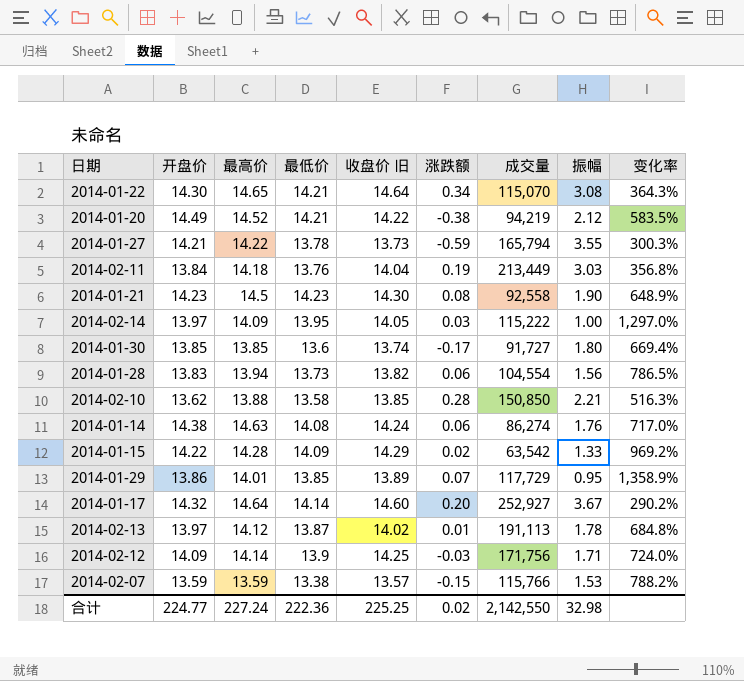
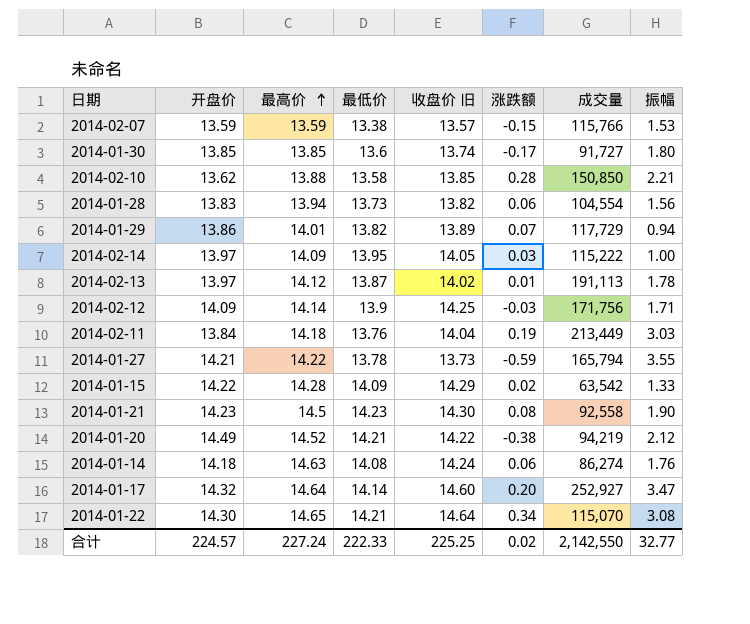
row order: none -> 最高价 ascending
column 变化率 | formula: ([开盘价] - [振幅]) / [振幅] -> none
2014-01-29 | 最低价: 13.85 -> 13.82
2014-01-29 | 振幅: 0.95 -> 0.94
2014-01-14 | 开盘价: 14.38 -> 14.18
2014-01-17 | 振幅: 3.67 -> 3.47
合计 | 开盘价: 224.77 -> 224.57
合计 | 最低价: 222.36 -> 222.33
合计 | 振幅: 32.98 -> 32.77

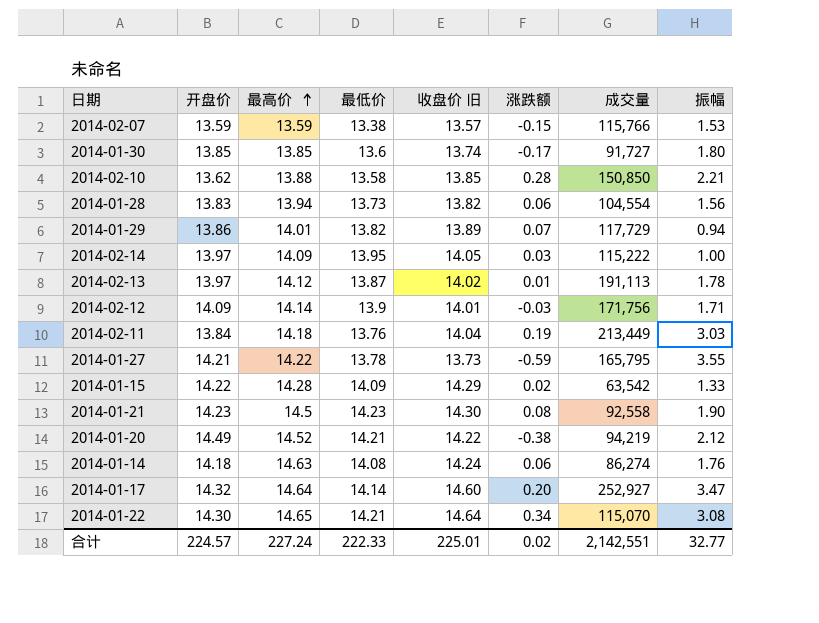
2014-02-12 | 收盘价 旧: 14.25 -> 14.01
2014-01-27 | 成交量: 165,794 -> 165,795
合计 | 收盘价 旧: 225.25 -> 225.01
合计 | 成交量: 2,142,550 -> 2,142,551

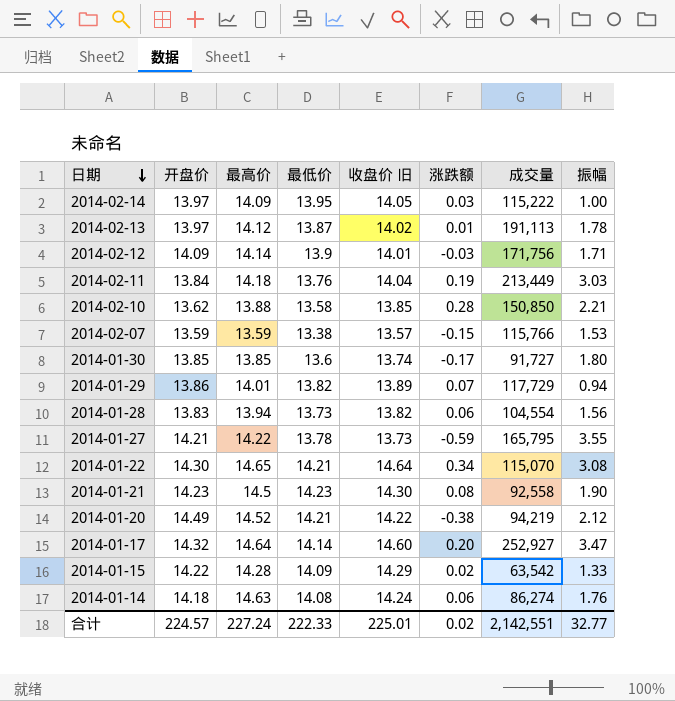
row order: 最高价 ascending -> 日期 descending

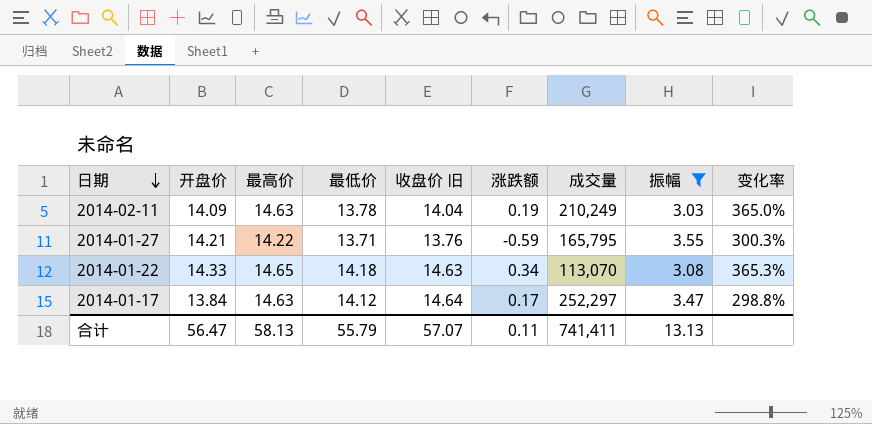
filter: none -> 振幅 >= 3.03
column 变化率 | formula: none -> ([开盘价] - [振幅]) / [振幅]
2014-02-11 | 开盘价: 13.84 -> 14.09
2014-02-11 | 最高价: 14.18 -> 14.63
2014-02-11 | 最低价: 13.76 -> 13.78
2014-02-11 | 成交量: 213,449 -> 210,249
2014-01-27 | 最低价: 13.78 -> 13.71
2014-01-27 | 收盘价 旧: 13.73 -> 13.76
2014-01-22 | 开盘价: 14.30 -> 14.33
2014-01-22 | 最低价: 14.21 -> 14.18
2014-01-22 | 收盘价 旧: 14.64 -> 14.63
2014-01-22 | 成交量: 115,070 -> 113,070
2014-01-17 | 开盘价: 14.32 -> 13.84
2014-01-17 | 最高价: 14.64 -> 14.63
2014-01-17 | 最低价: 14.14 -> 14.12
2014-01-17 | 收盘价 旧: 14.60 -> 14.64
2014-01-17 | 涨跌额: 0.20 -> 0.17
2014-01-17 | 成交量: 252,927 -> 252,297
合计 | 开盘价: 224.57 -> 56.47
合计 | 最高价: 227.24 -> 58.13
合计 | 最低价: 222.33 -> 55.79
合计 | 收盘价 旧: 225.01 -> 57.07
合计 | 涨跌额: 0.02 -> 0.11
合计 | 成交量: 2,142,551 -> 741,411
合计 | 振幅: 32.77 -> 13.13

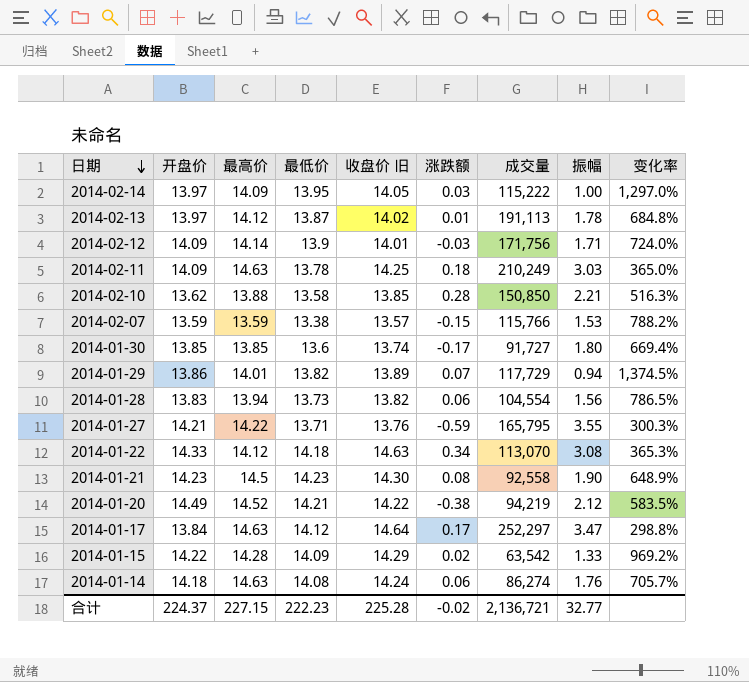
filter: 振幅 >= 3.03 -> none
2014-02-11 | 收盘价 旧: 14.04 -> 14.25
2014-02-11 | 涨跌额: 0.19 -> 0.18
2014-01-22 | 最高价: 14.65 -> 14.12
合计 | 开盘价: 56.47 -> 224.37
合计 | 最高价: 58.13 -> 227.15
合计 | 最低价: 55.79 -> 222.23
合计 | 收盘价 旧: 57.07 -> 225.28
合计 | 涨跌额: 0.11 -> -0.02
合计 | 成交量: 741,411 -> 2,136,721
合计 | 振幅: 13.13 -> 32.77

